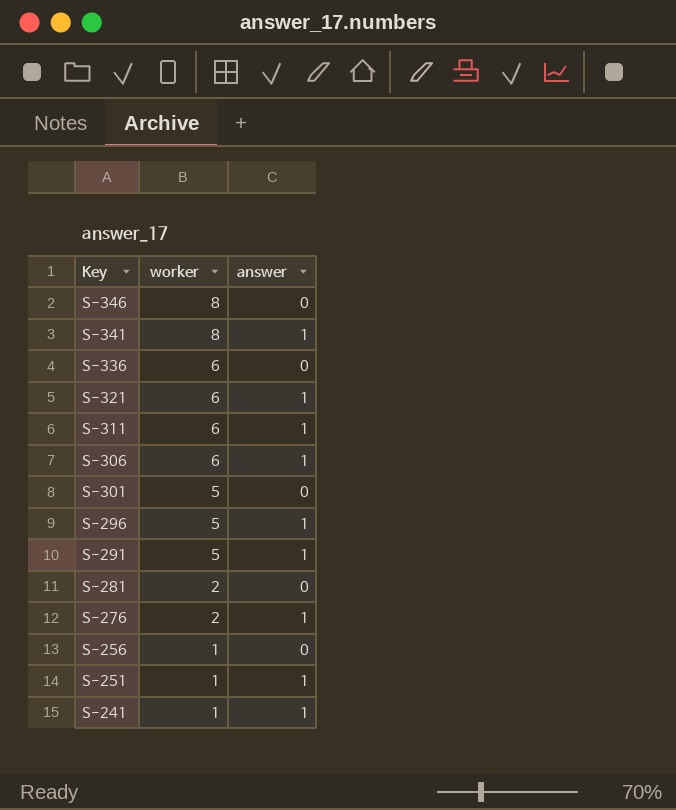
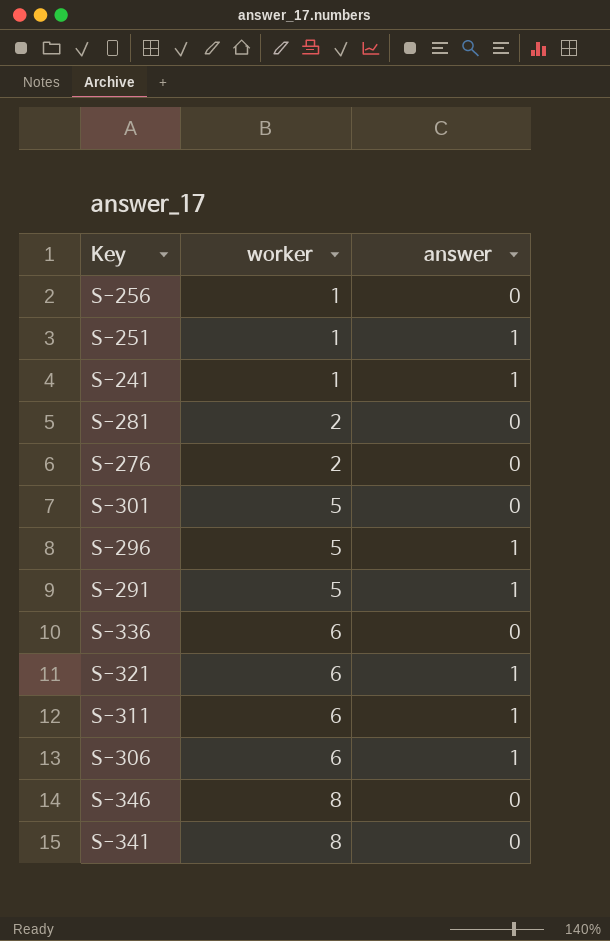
row order: Key descending -> worker ascending
S-276 | answer: 1 -> 0
S-341 | answer: 1 -> 0

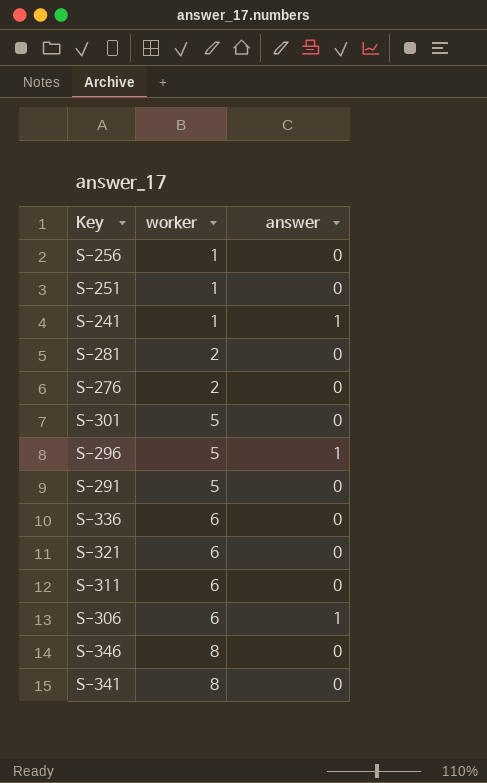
S-251 | answer: 1 -> 0
S-291 | answer: 1 -> 0
S-321 | answer: 1 -> 0
S-311 | answer: 1 -> 0

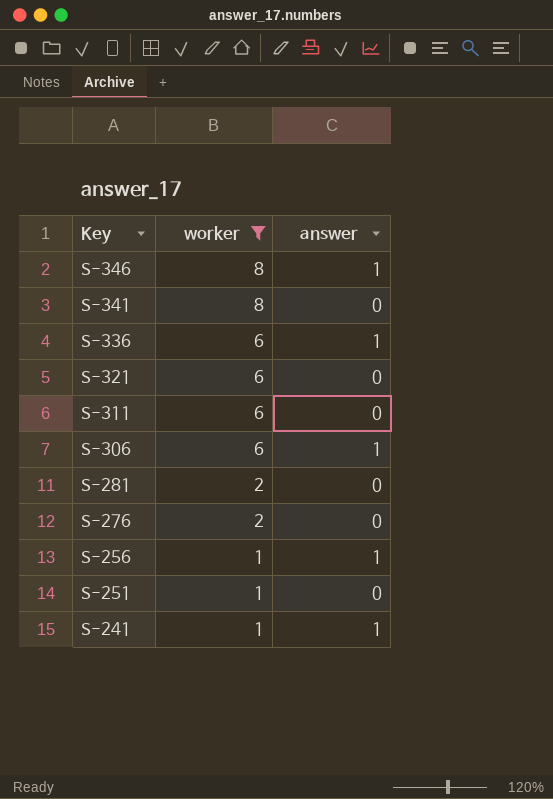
filter: none -> worker != 5
row order: worker ascending -> Key descending
S-346 | answer: 0 -> 1
S-336 | answer: 0 -> 1
S-256 | answer: 0 -> 1

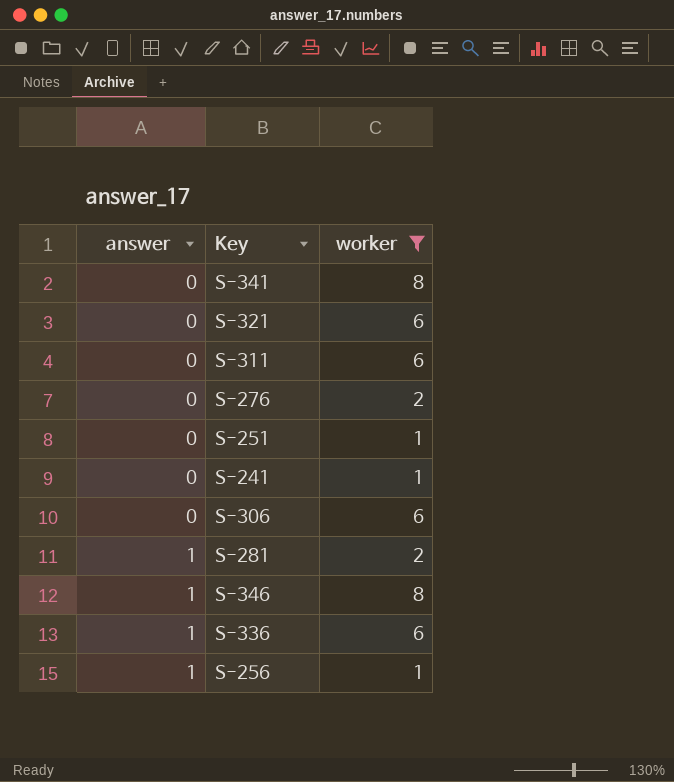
row order: Key descending -> answer ascending
column answer | position: 3 -> 1
S-241 | answer: 1 -> 0
S-306 | answer: 1 -> 0
S-281 | answer: 0 -> 1

